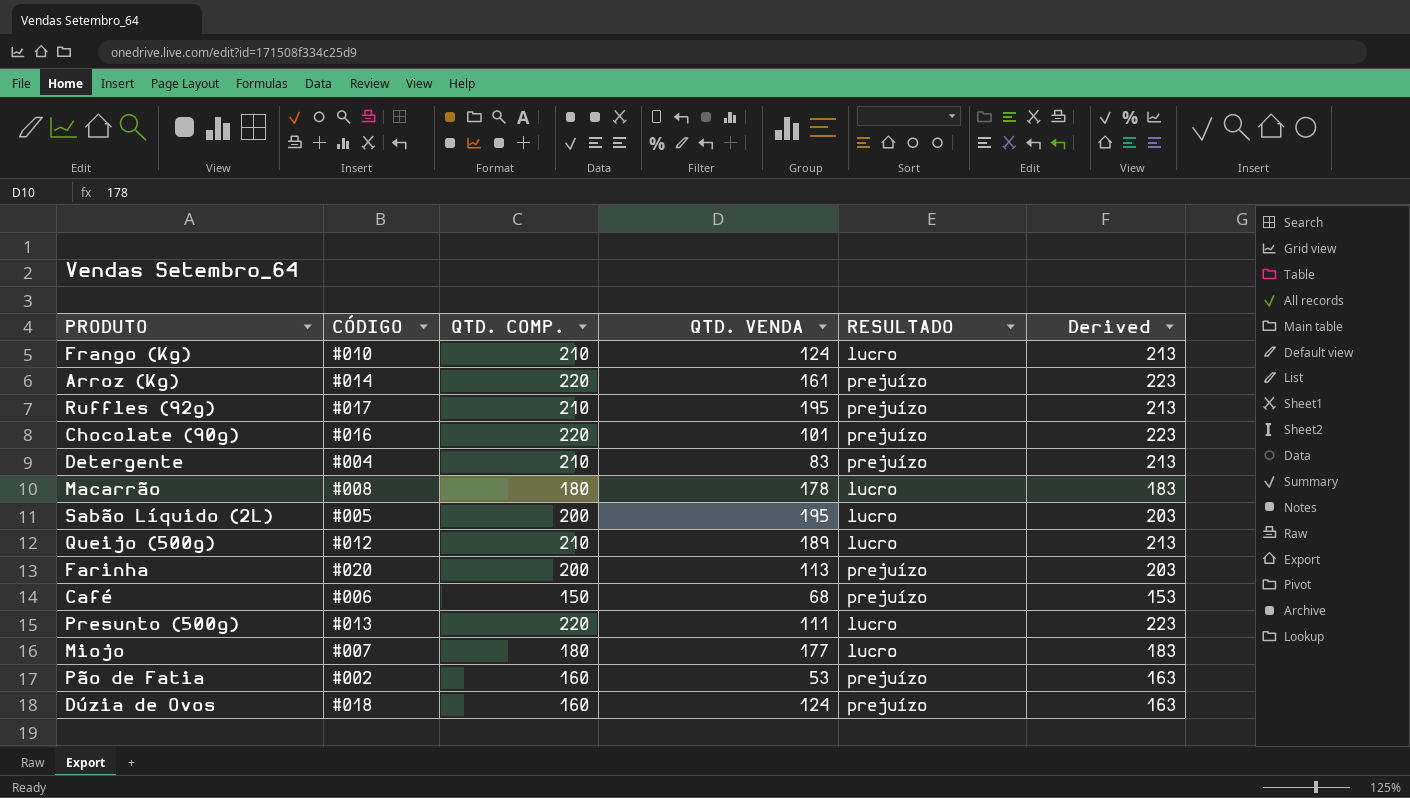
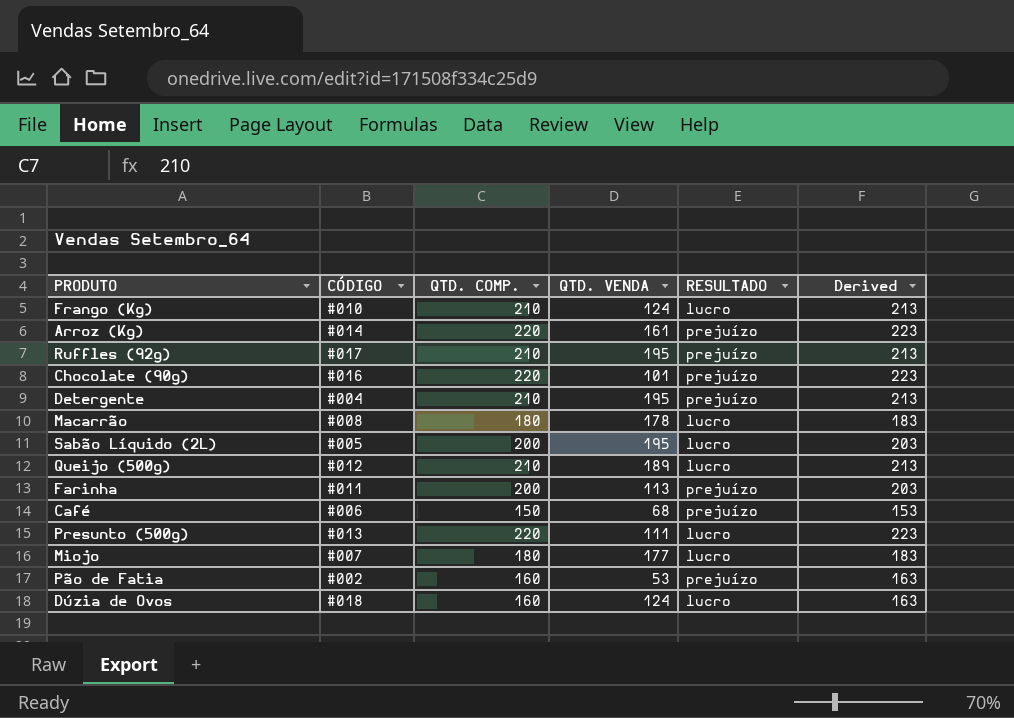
Detergente | QTD. VENDA: 83 -> 195
Farinha | CÓDIGO: #020 -> #011
Dúzia de Ovos | RESULTADO: prejuízo -> lucro

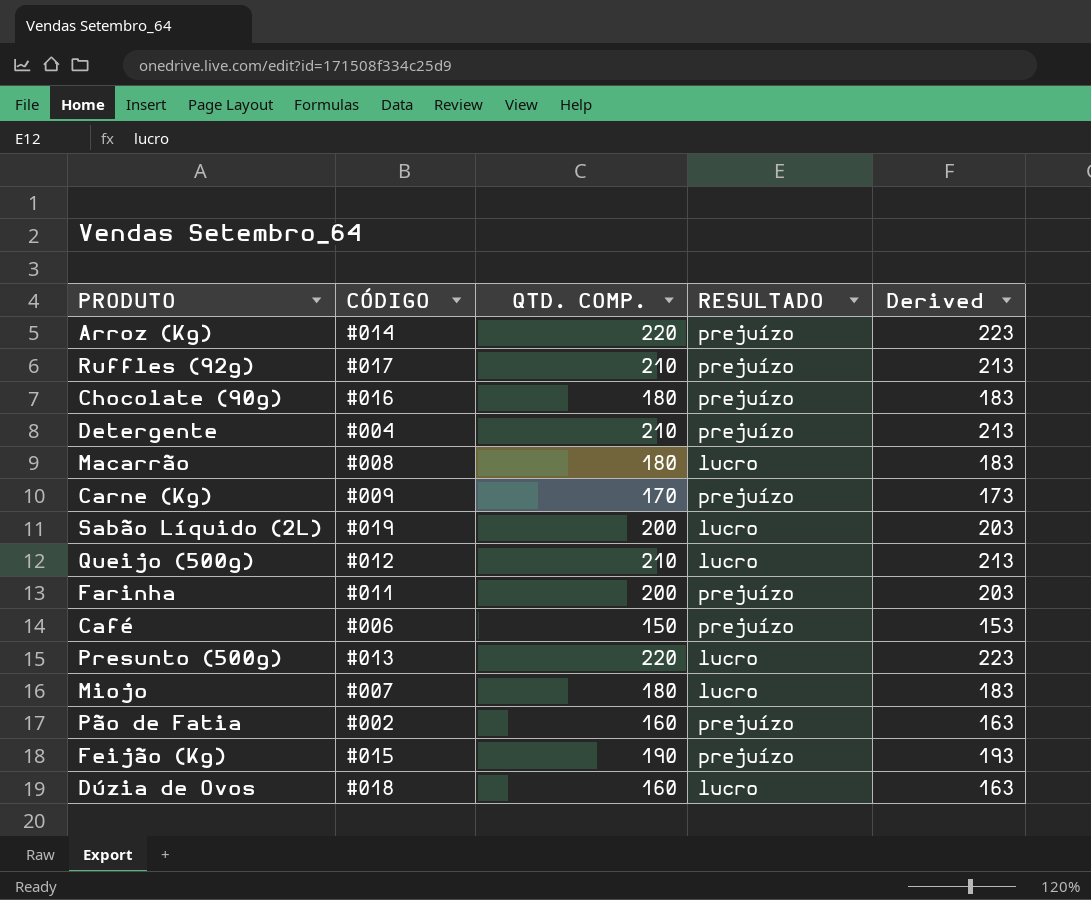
column QTD. VENDA | position: 4 -> none
row Frango (Kg): #010 | 210 | 124 | lucro | 213 -> none
Chocolate (90g) | QTD. COMP.: 220 -> 180
Chocolate (90g) | Derived: 223 -> 183
row Carne (Kg): none -> #009 | 170 | prejuízo | 173
Sabão Líquido (2L) | CÓDIGO: #005 -> #019
row Feijão (Kg): none -> #015 | 190 | prejuízo | 193

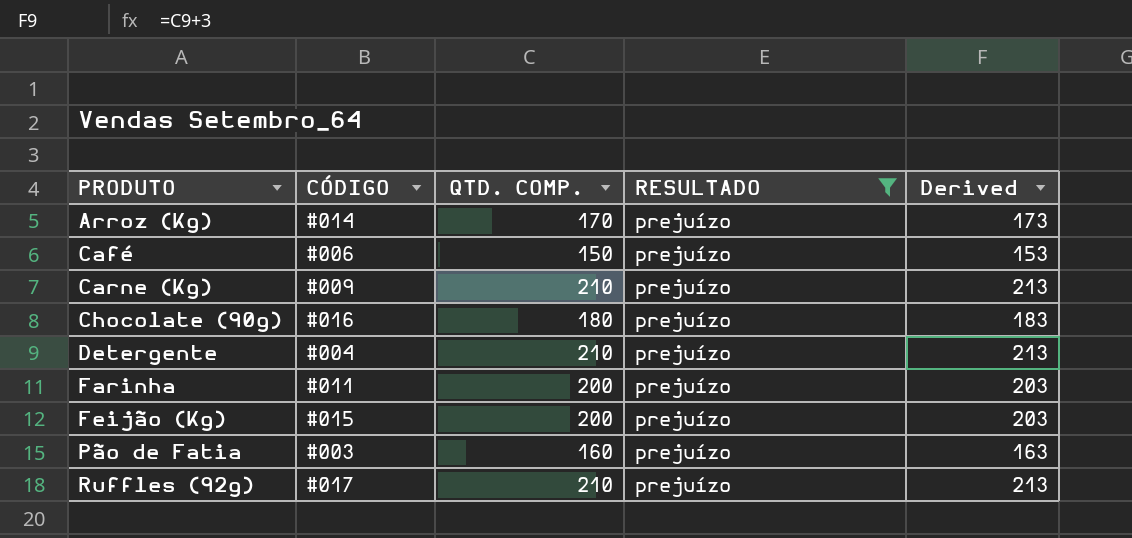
filter: none -> RESULTADO = prejuízo
row order: none -> PRODUTO ascending
Arroz (Kg) | QTD. COMP.: 220 -> 170
Arroz (Kg) | Derived: 223 -> 173
Carne (Kg) | QTD. COMP.: 170 -> 210
Carne (Kg) | Derived: 173 -> 213
Feijão (Kg) | QTD. COMP.: 190 -> 200
Feijão (Kg) | Derived: 193 -> 203
Pão de Fatia | CÓDIGO: #002 -> #003

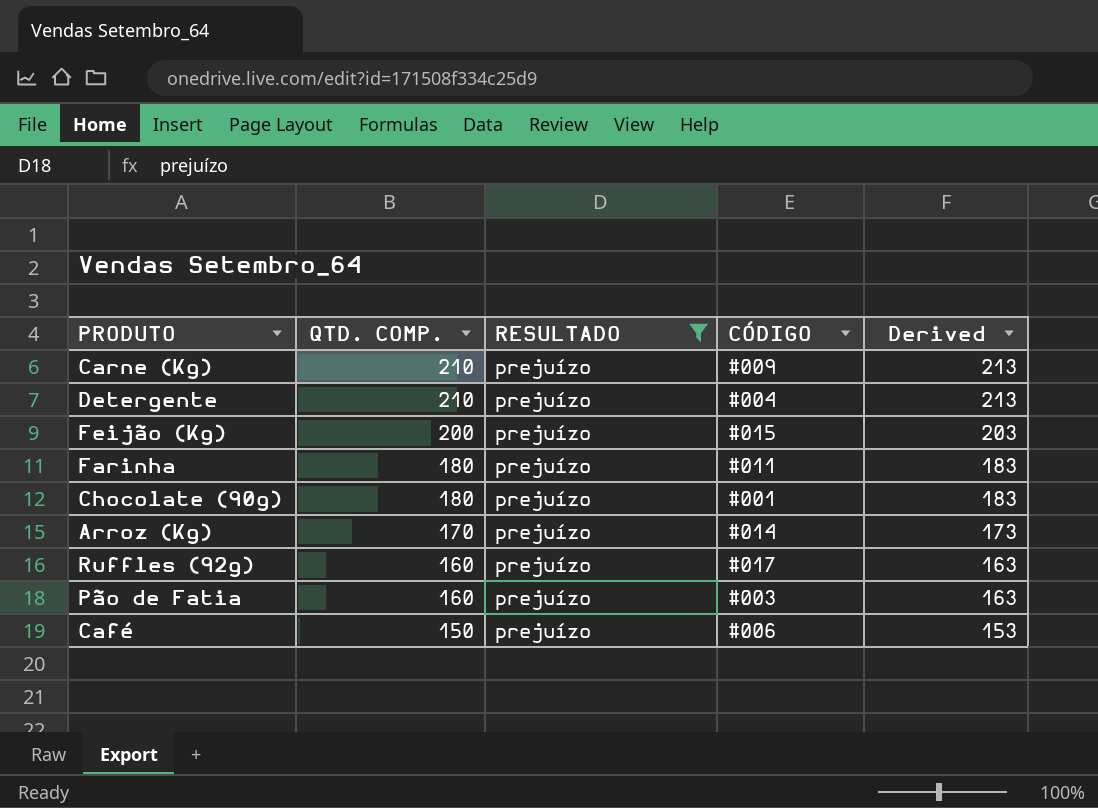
row order: PRODUTO ascending -> QTD. COMP. descending
column CÓDIGO | position: 2 -> 4
Farinha | QTD. COMP.: 200 -> 180
Farinha | Derived: 203 -> 183
Chocolate (90g) | CÓDIGO: #016 -> #001
Ruffles (92g) | QTD. COMP.: 210 -> 160
Ruffles (92g) | Derived: 213 -> 163

